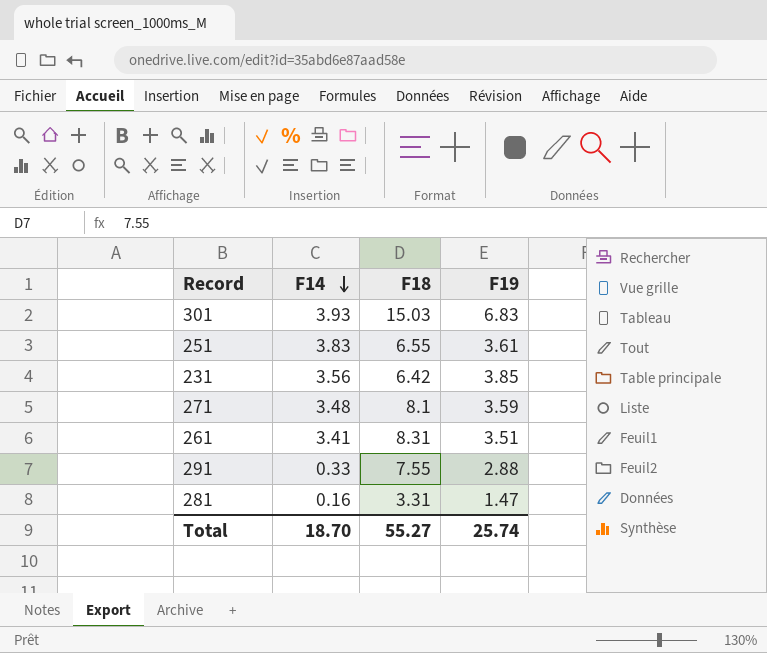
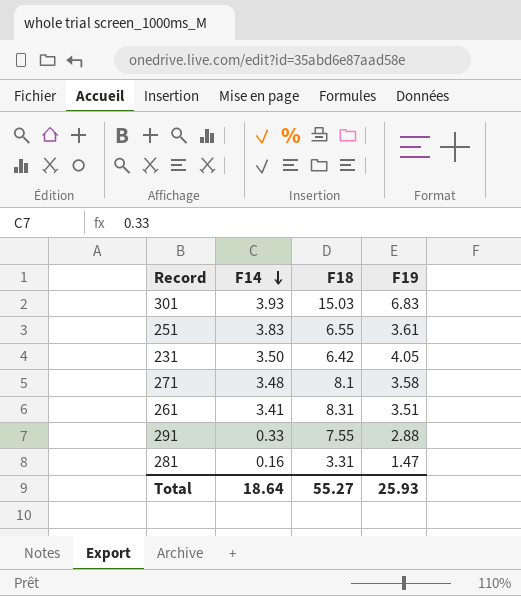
231 | F14: 3.56 -> 3.50
231 | F19: 3.85 -> 4.05
271 | F19: 3.59 -> 3.58
Total | F14: 18.70 -> 18.64
Total | F19: 25.74 -> 25.93

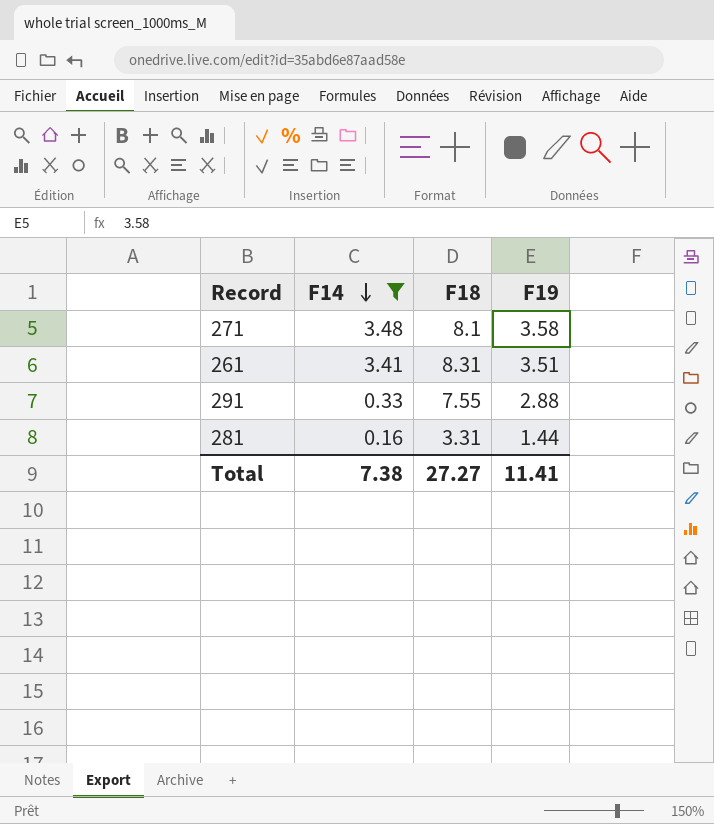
filter: none -> F14 <= 3.48
281 | F19: 1.47 -> 1.44
Total | F14: 18.64 -> 7.38
Total | F18: 55.27 -> 27.27
Total | F19: 25.93 -> 11.41

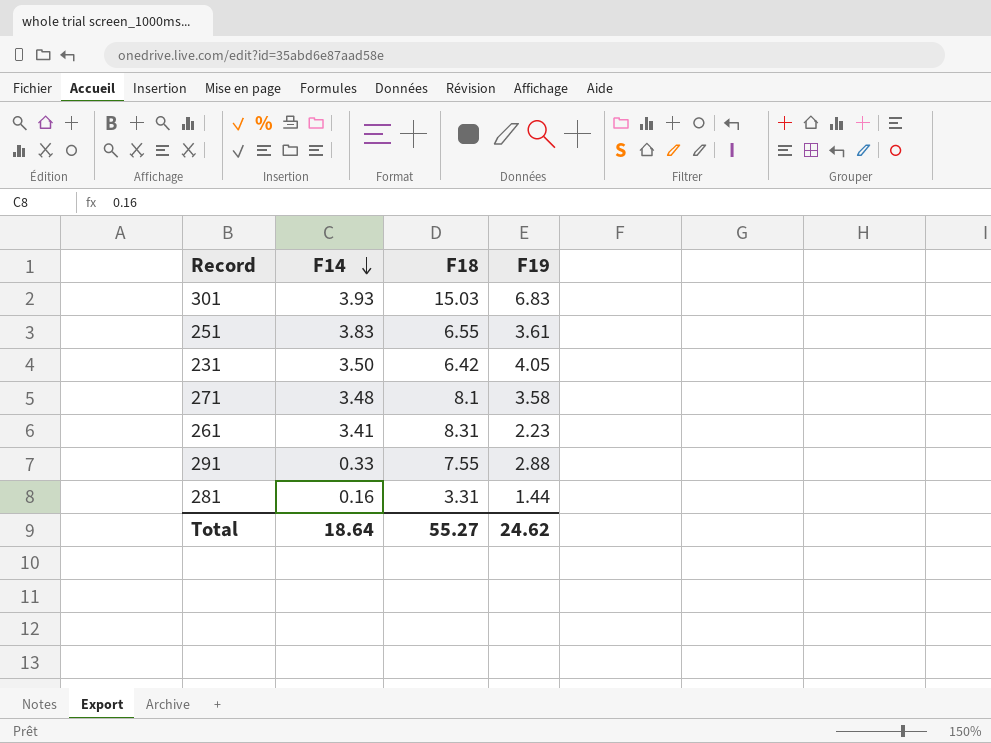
filter: F14 <= 3.48 -> none
261 | F19: 3.51 -> 2.23
Total | F14: 7.38 -> 18.64
Total | F18: 27.27 -> 55.27
Total | F19: 11.41 -> 24.62

